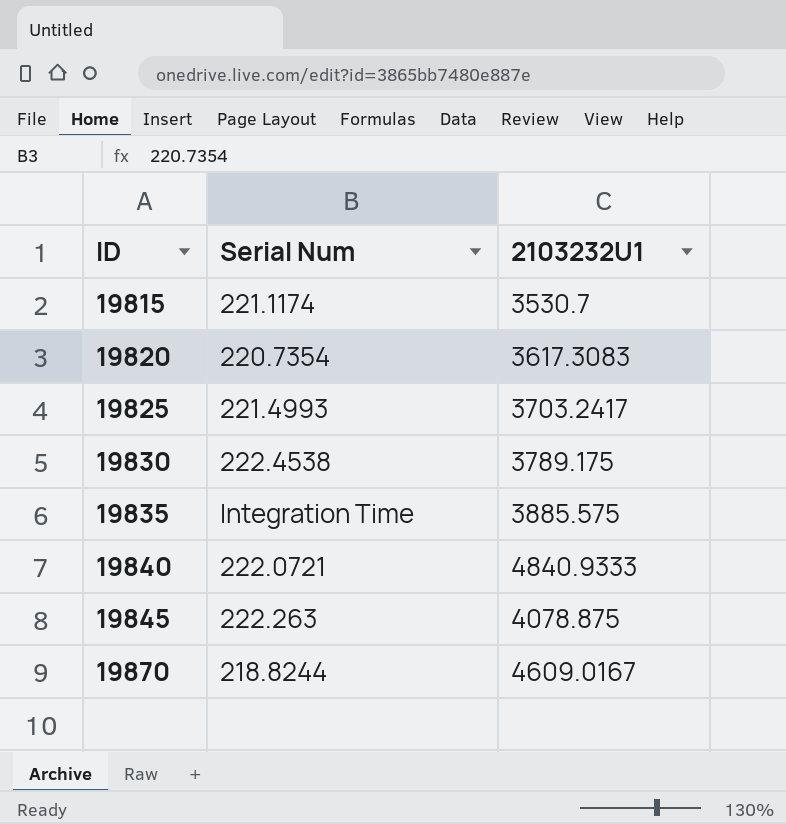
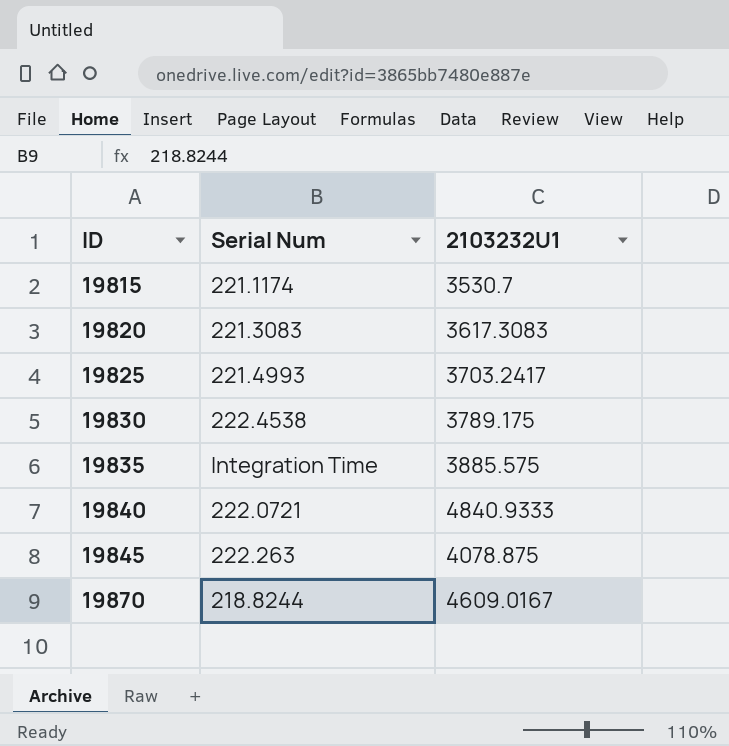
19820 | Serial Num: 220.7354 -> 221.3083

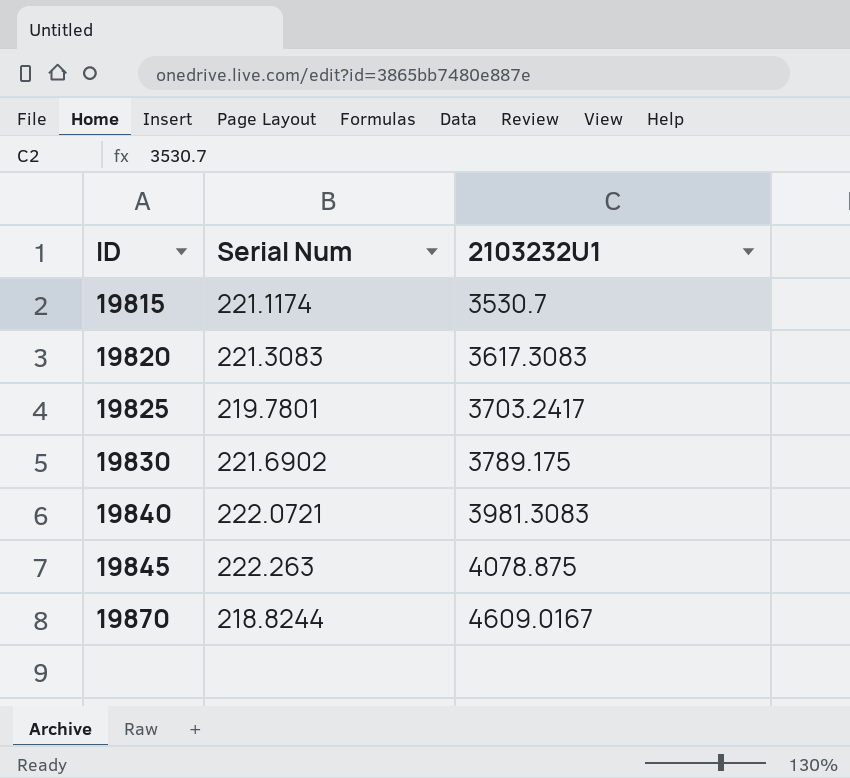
row 19835: Integration Time | 3885.575 -> none
19825 | Serial Num: 221.4993 -> 219.7801
19830 | Serial Num: 222.4538 -> 221.6902
19840 | 2103232U1: 4840.9333 -> 3981.3083

